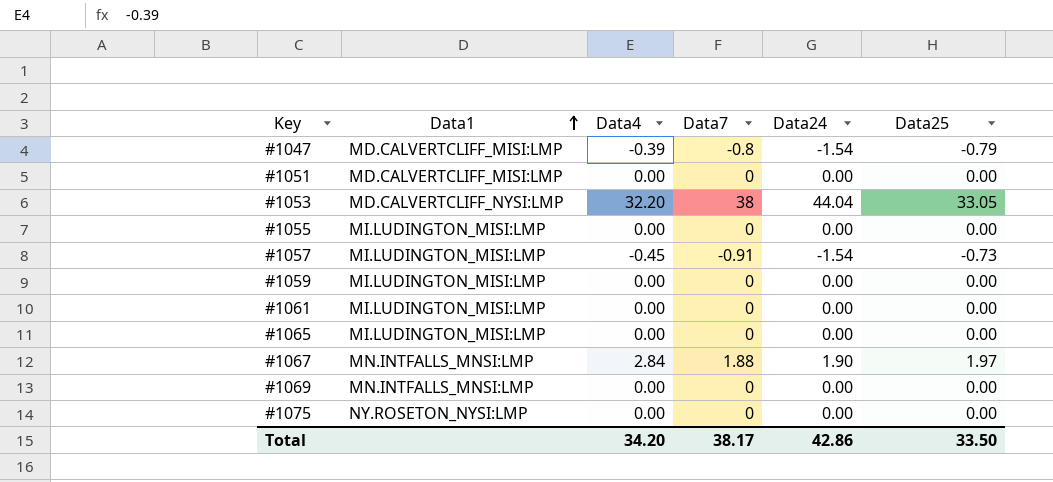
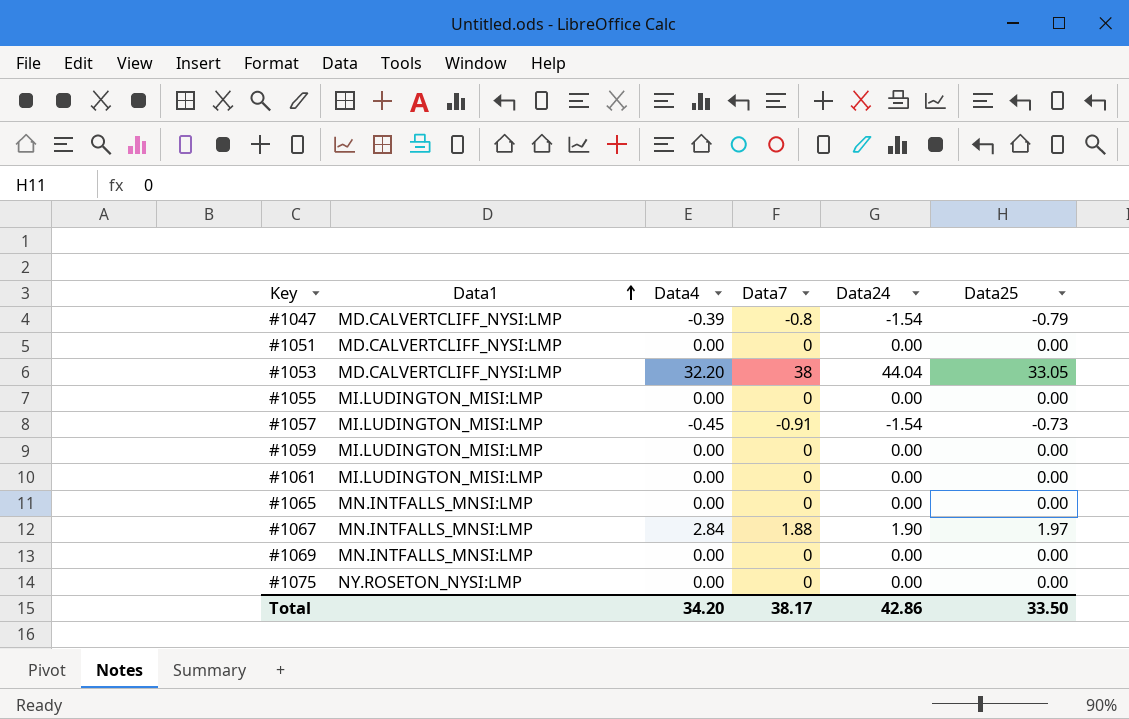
#1047 | Data1: MD.CALVERTCLIFF_MISI:LMP -> MD.CALVERTCLIFF_NYSI:LMP
#1051 | Data1: MD.CALVERTCLIFF_MISI:LMP -> MD.CALVERTCLIFF_NYSI:LMP
#1065 | Data1: MI.LUDINGTON_MISI:LMP -> MN.INTFALLS_MNSI:LMP

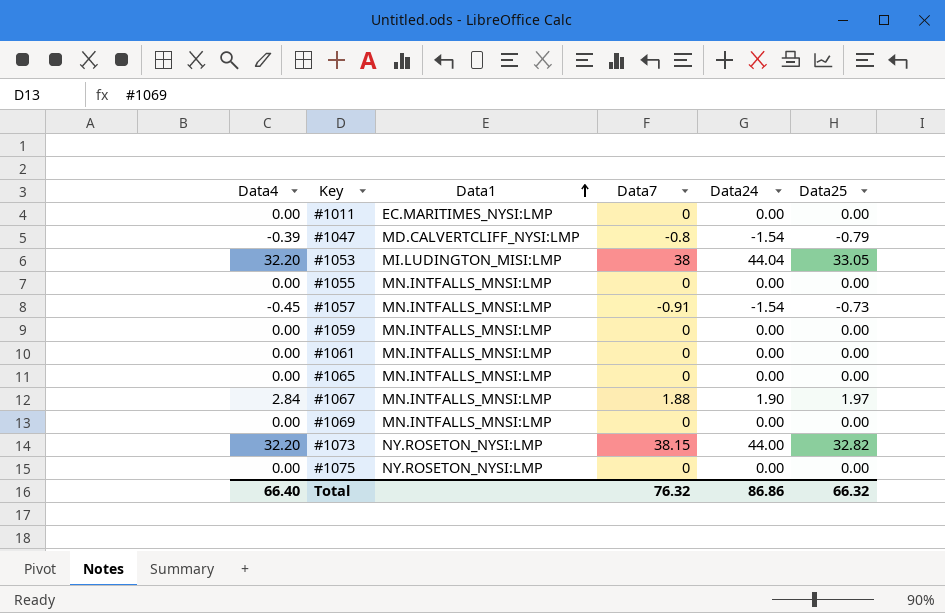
column Data4 | position: 3 -> 1
row #1051: MD.CALVERTCLIFF_NYSI:LMP | 0.00 | 0 | 0.00 | 0.00 -> none
row #1011: none -> 0.00 | EC.MARITIMES_NYSI:LMP | 0 | 0.00 | 0.00
#1053 | Data1: MD.CALVERTCLIFF_NYSI:LMP -> MI.LUDINGTON_MISI:LMP
#1055 | Data1: MI.LUDINGTON_MISI:LMP -> MN.INTFALLS_MNSI:LMP
#1057 | Data1: MI.LUDINGTON_MISI:LMP -> MN.INTFALLS_MNSI:LMP
#1059 | Data1: MI.LUDINGTON_MISI:LMP -> MN.INTFALLS_MNSI:LMP
#1061 | Data1: MI.LUDINGTON_MISI:LMP -> MN.INTFALLS_MNSI:LMP
row #1073: none -> 32.20 | NY.ROSETON_NYSI:LMP | 38.15 | 44.00 | 32.82
Total | Data4: 34.20 -> 66.40
Total | Data7: 38.17 -> 76.32
Total | Data24: 42.86 -> 86.86
Total | Data25: 33.50 -> 66.32

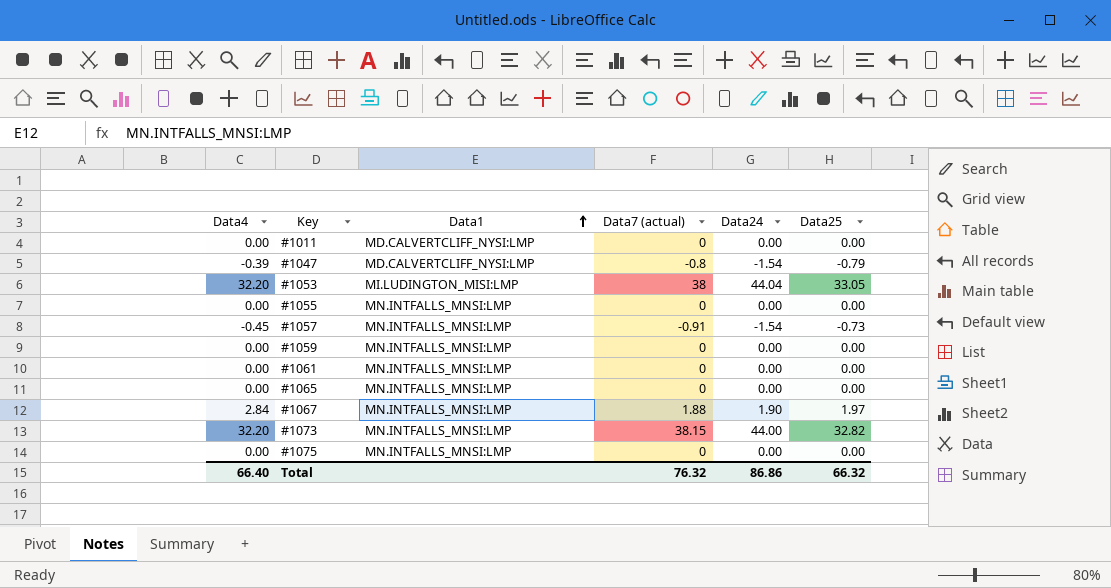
column name: Data7 -> Data7 (actual)
row #1069: 0.00 | MN.INTFALLS_MNSI:LMP | 0 | 0.00 | 0.00 -> none
#1011 | Data1: EC.MARITIMES_NYSI:LMP -> MD.CALVERTCLIFF_NYSI:LMP
#1073 | Data1: NY.ROSETON_NYSI:LMP -> MN.INTFALLS_MNSI:LMP
#1075 | Data1: NY.ROSETON_NYSI:LMP -> MN.INTFALLS_MNSI:LMP

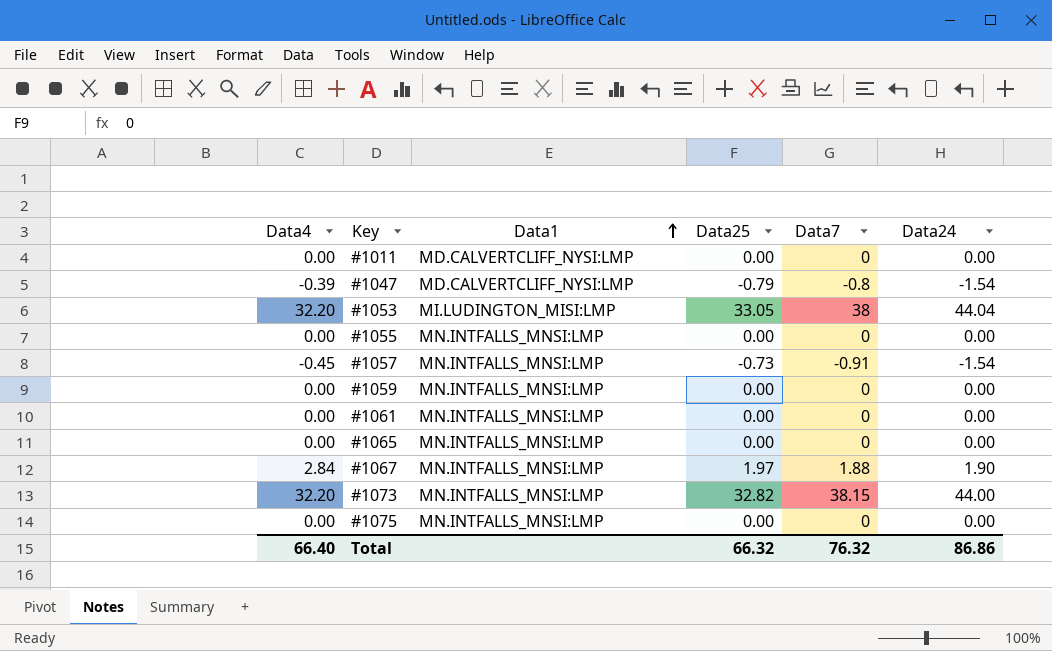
column Data25 | position: 6 -> 4
column name: Data7 (actual) -> Data7

